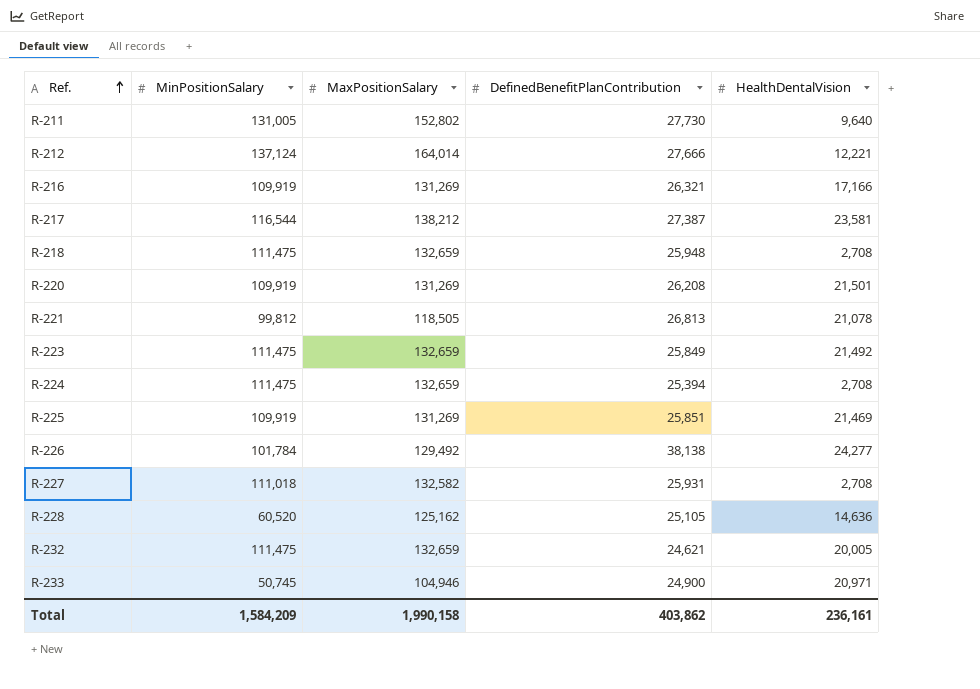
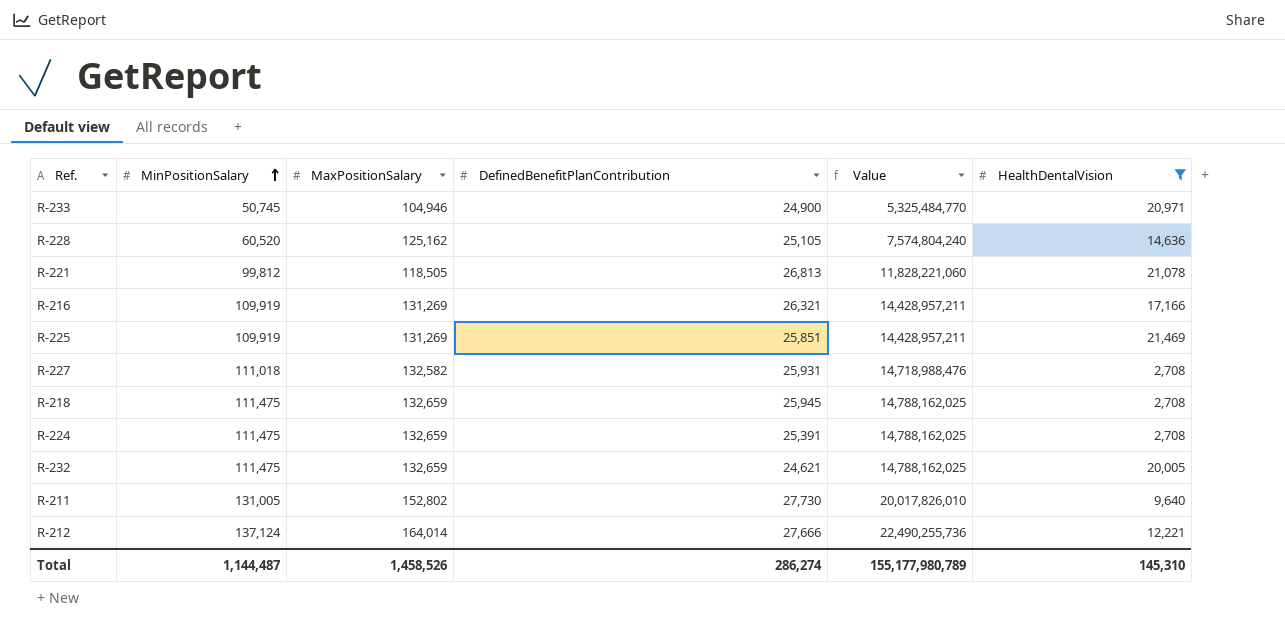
filter: none -> HealthDentalVision <= 21,469
row order: Ref. ascending -> MinPositionSalary ascending
column Value | formula: none -> [MinPositionSalary] * [MaxPositionSalary]
R-218 | DefinedBenefitPlanContribution: 25,948 -> 25,945
R-224 | DefinedBenefitPlanContribution: 25,394 -> 25,391
Total | MinPositionSalary: 1,584,209 -> 1,144,487
Total | MaxPositionSalary: 1,990,158 -> 1,458,526
Total | DefinedBenefitPlanContribution: 403,862 -> 286,274
Total | HealthDentalVision: 236,161 -> 145,310

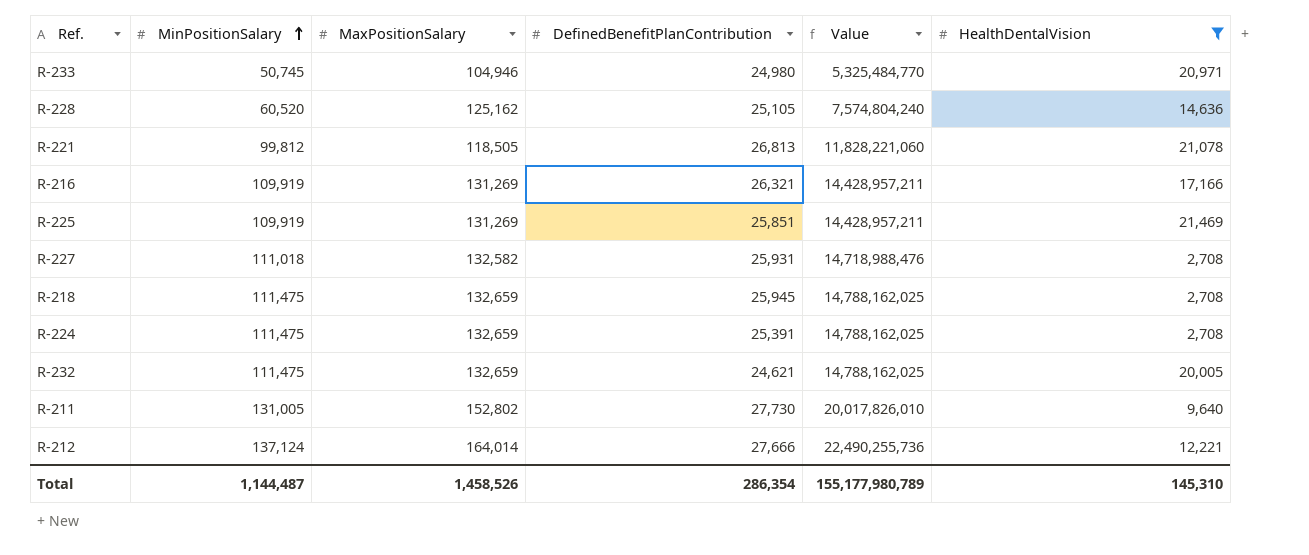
R-233 | DefinedBenefitPlanContribution: 24,900 -> 24,980
Total | DefinedBenefitPlanContribution: 286,274 -> 286,354

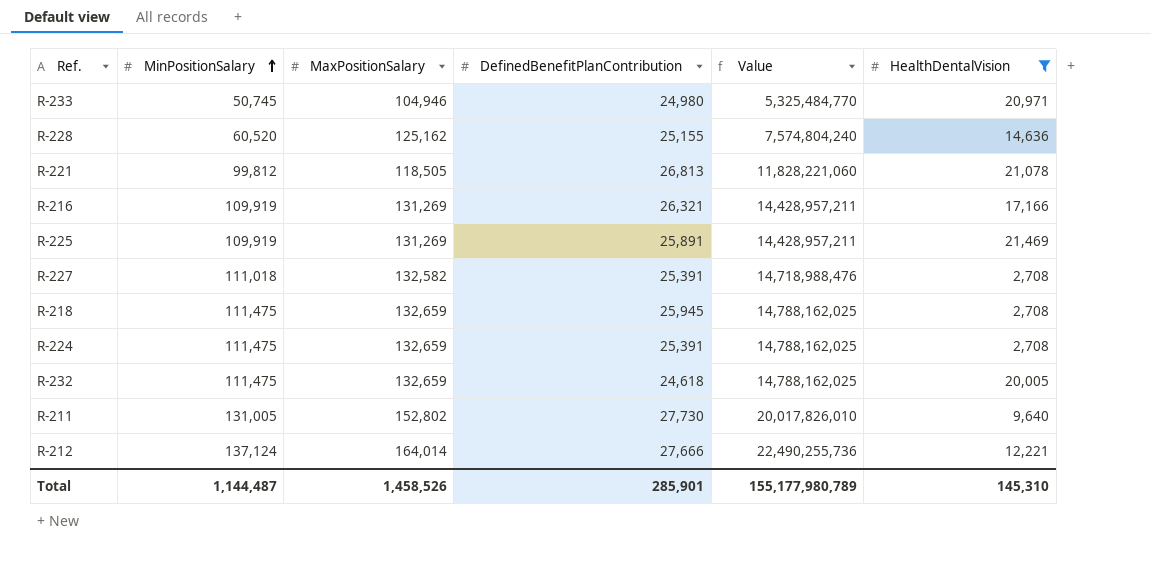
R-228 | DefinedBenefitPlanContribution: 25,105 -> 25,155
R-225 | DefinedBenefitPlanContribution: 25,851 -> 25,891
R-227 | DefinedBenefitPlanContribution: 25,931 -> 25,391
R-232 | DefinedBenefitPlanContribution: 24,621 -> 24,618
Total | DefinedBenefitPlanContribution: 286,354 -> 285,901

